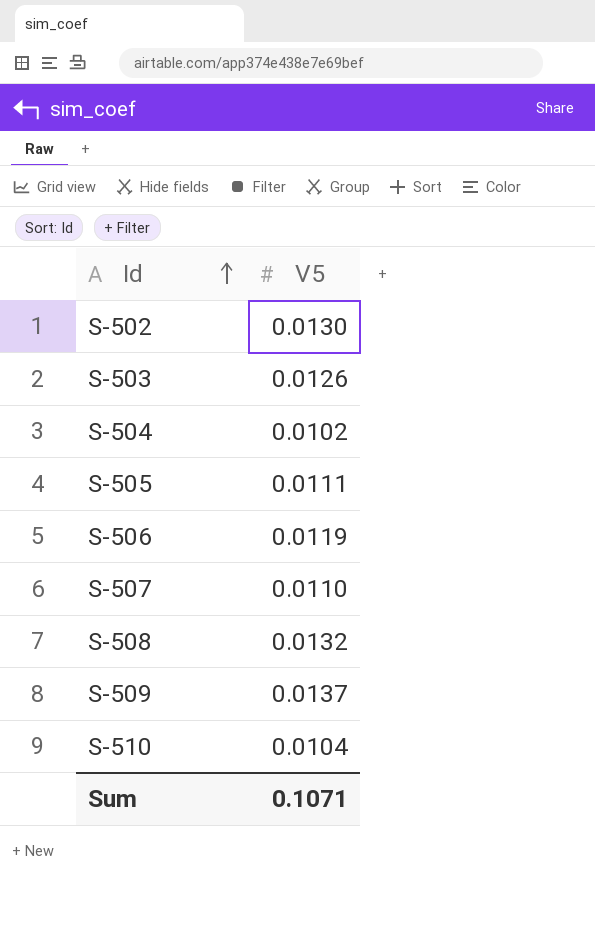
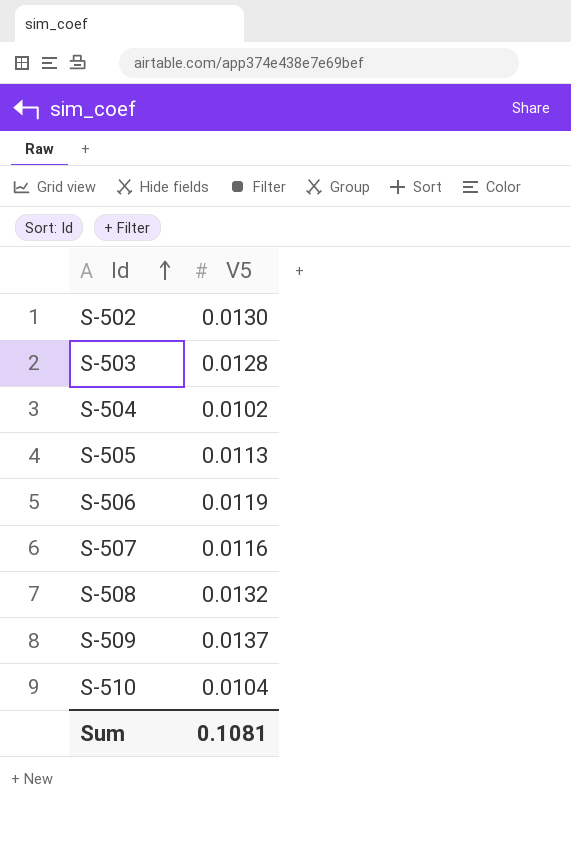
S-503 | V5: 0.0126 -> 0.0128
S-505 | V5: 0.0111 -> 0.0113
S-507 | V5: 0.0110 -> 0.0116
Sum | V5: 0.1071 -> 0.1081

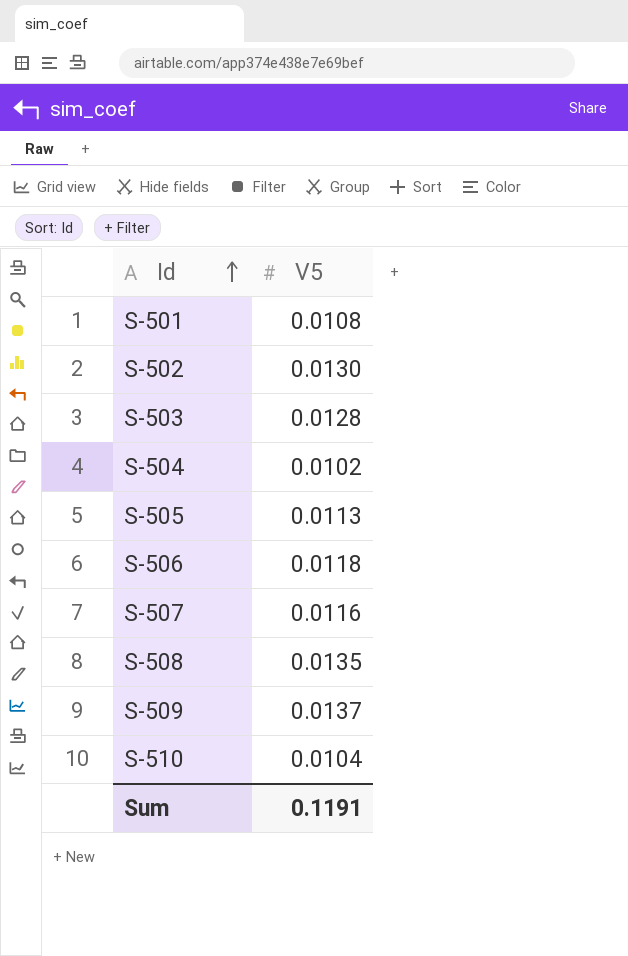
row S-501: none -> 0.0108
S-506 | V5: 0.0119 -> 0.0118
S-508 | V5: 0.0132 -> 0.0135
Sum | V5: 0.1081 -> 0.1191

